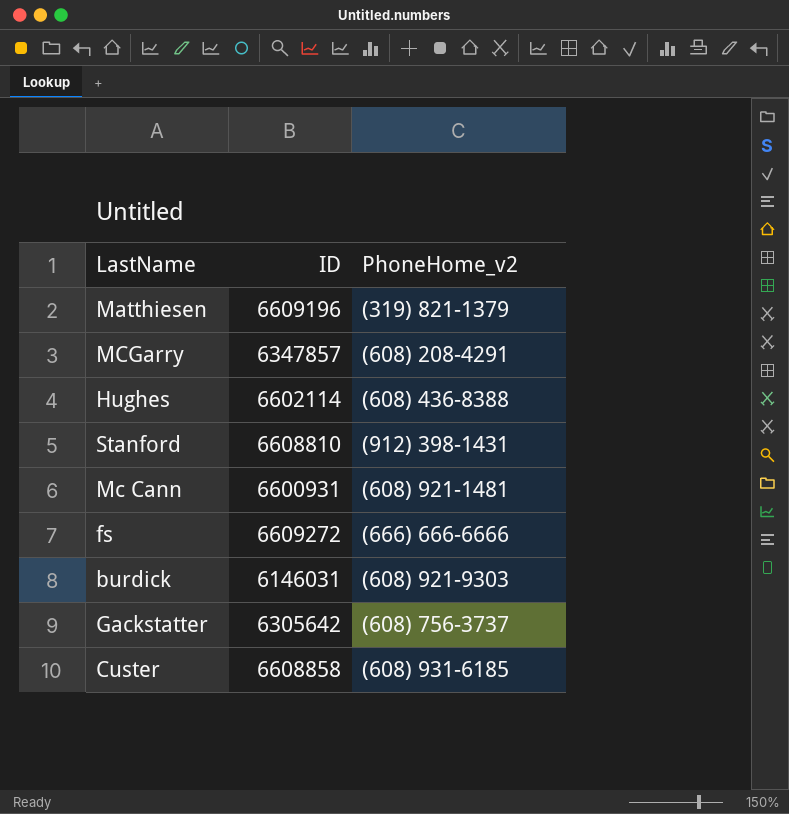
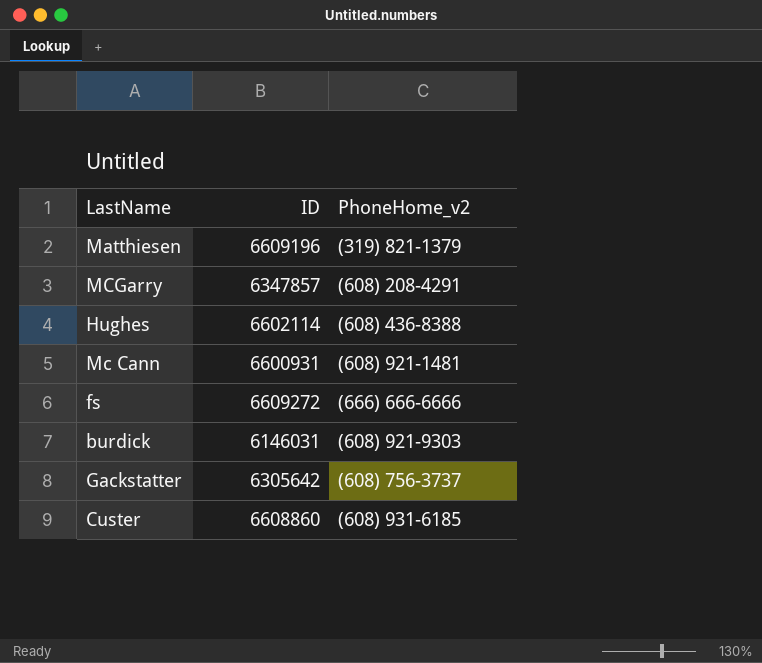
row Stanford: 6608810 | (912) 398-1431 -> none
Custer | ID: 6608858 -> 6608860

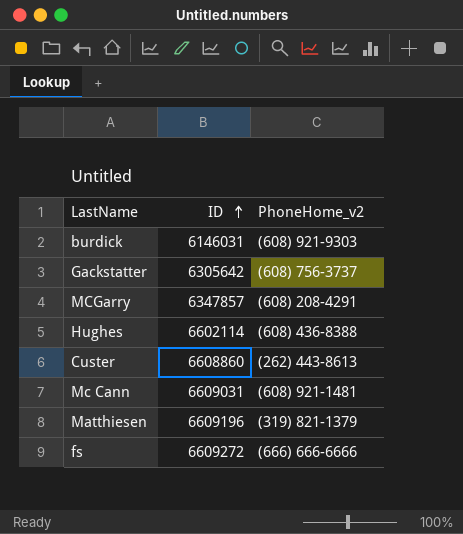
row order: none -> ID ascending
Custer | PhoneHome_v2: (608) 931-6185 -> (262) 443-8613
Mc Cann | ID: 6600931 -> 6609031

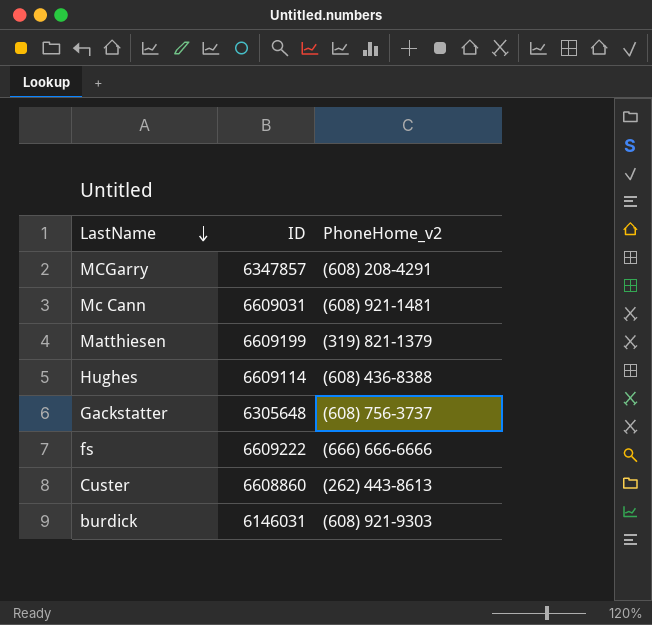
row order: ID ascending -> LastName descending
Matthiesen | ID: 6609196 -> 6609199
Hughes | ID: 6602114 -> 6609114
Gackstatter | ID: 6305642 -> 6305648
fs | ID: 6609272 -> 6609222

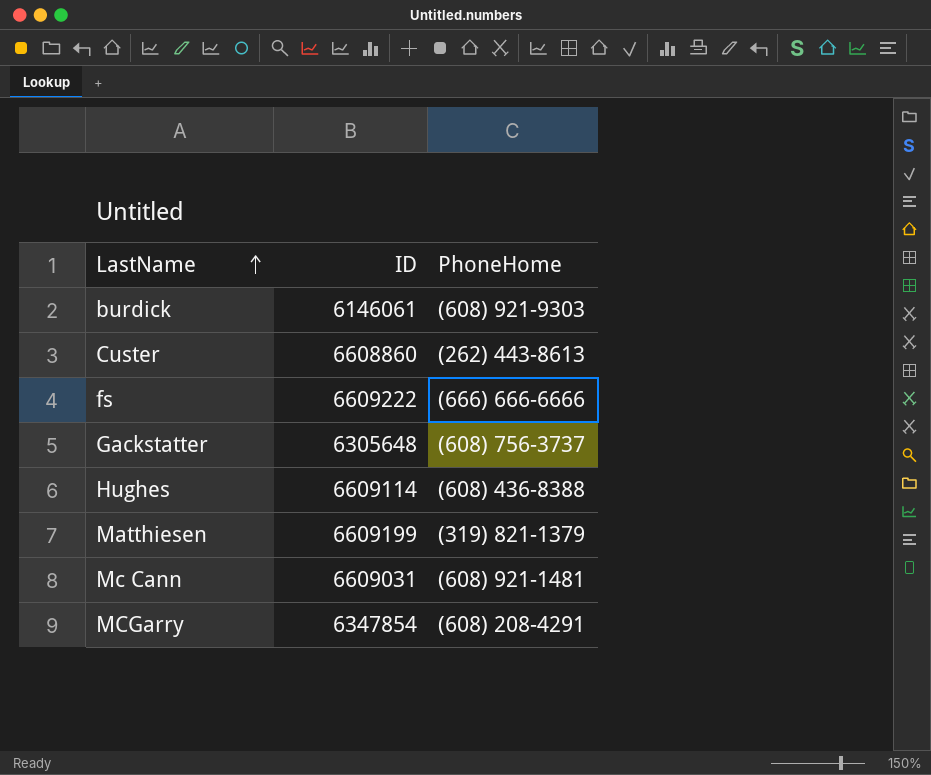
row order: LastName descending -> LastName ascending
column name: PhoneHome_v2 -> PhoneHome
burdick | ID: 6146031 -> 6146061
MCGarry | ID: 6347857 -> 6347854

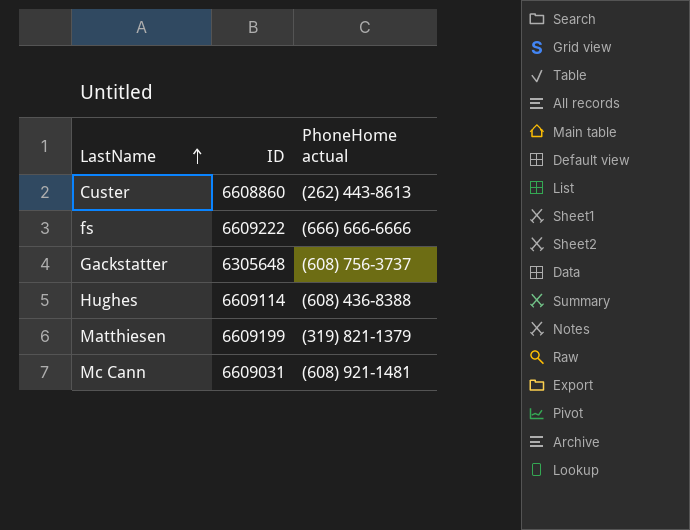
column name: PhoneHome -> PhoneHome actual
row burdick: 6146061 | (608) 921-9303 -> none
row MCGarry: 6347854 | (608) 208-4291 -> none

